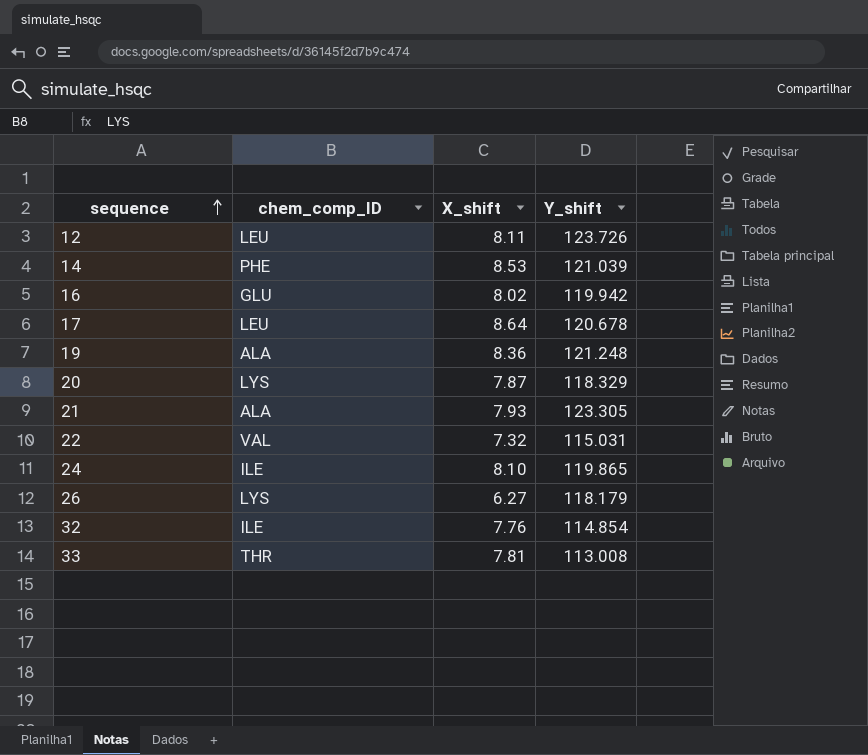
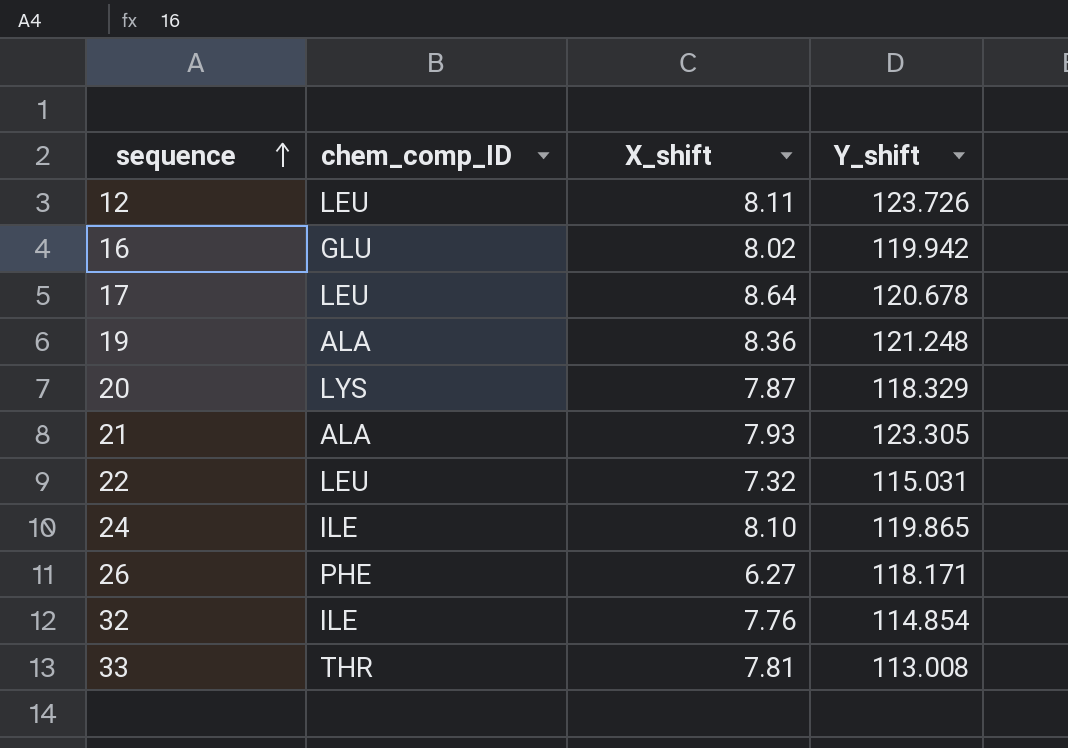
row 14: PHE | 8.53 | 121.039 -> none
22 | chem_comp_ID: VAL -> LEU
26 | chem_comp_ID: LYS -> PHE
26 | Y_shift: 118.179 -> 118.171

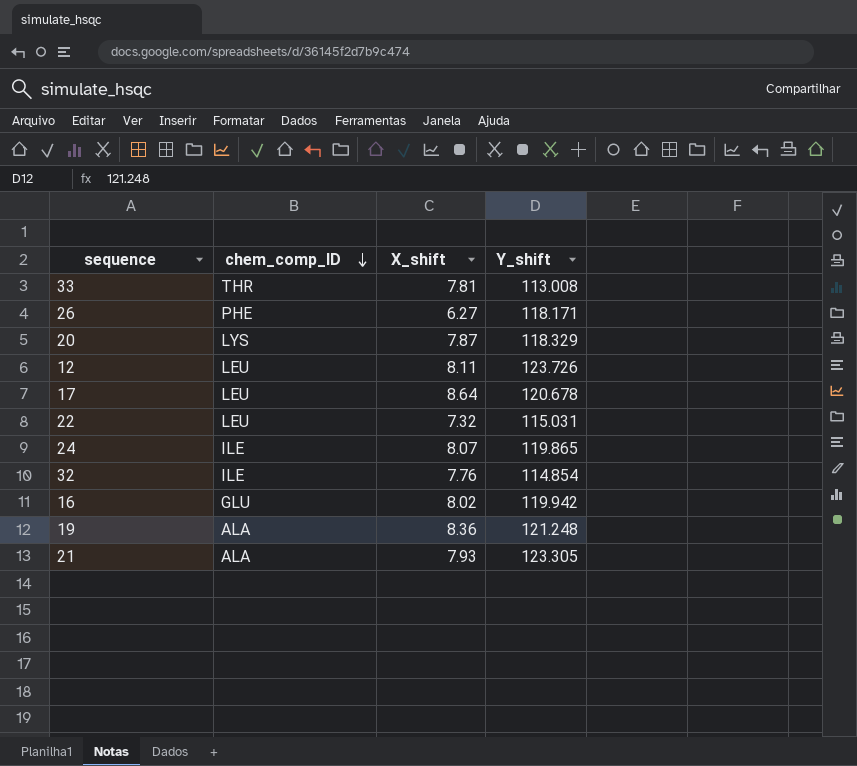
row order: sequence ascending -> chem_comp_ID descending
24 | X_shift: 8.10 -> 8.07

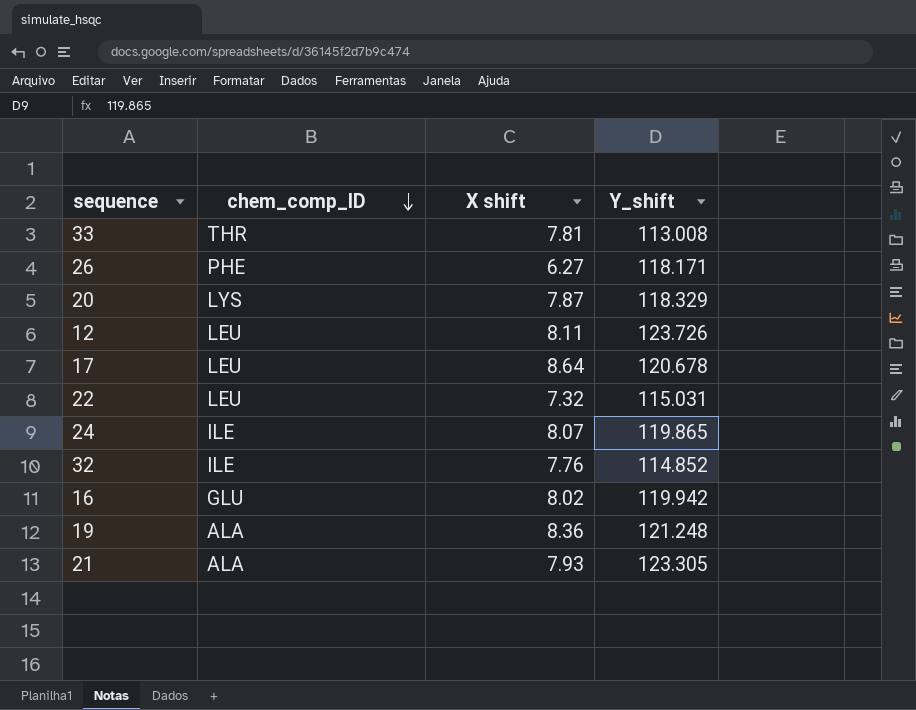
column name: X_shift -> X shift
32 | Y_shift: 114.854 -> 114.852

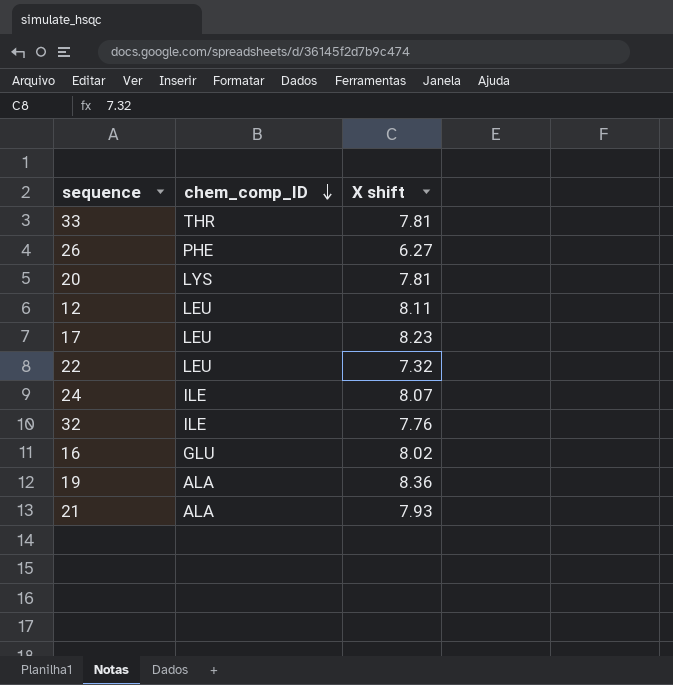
column Y_shift | position: 4 -> none
20 | X shift: 7.87 -> 7.81
17 | X shift: 8.64 -> 8.23

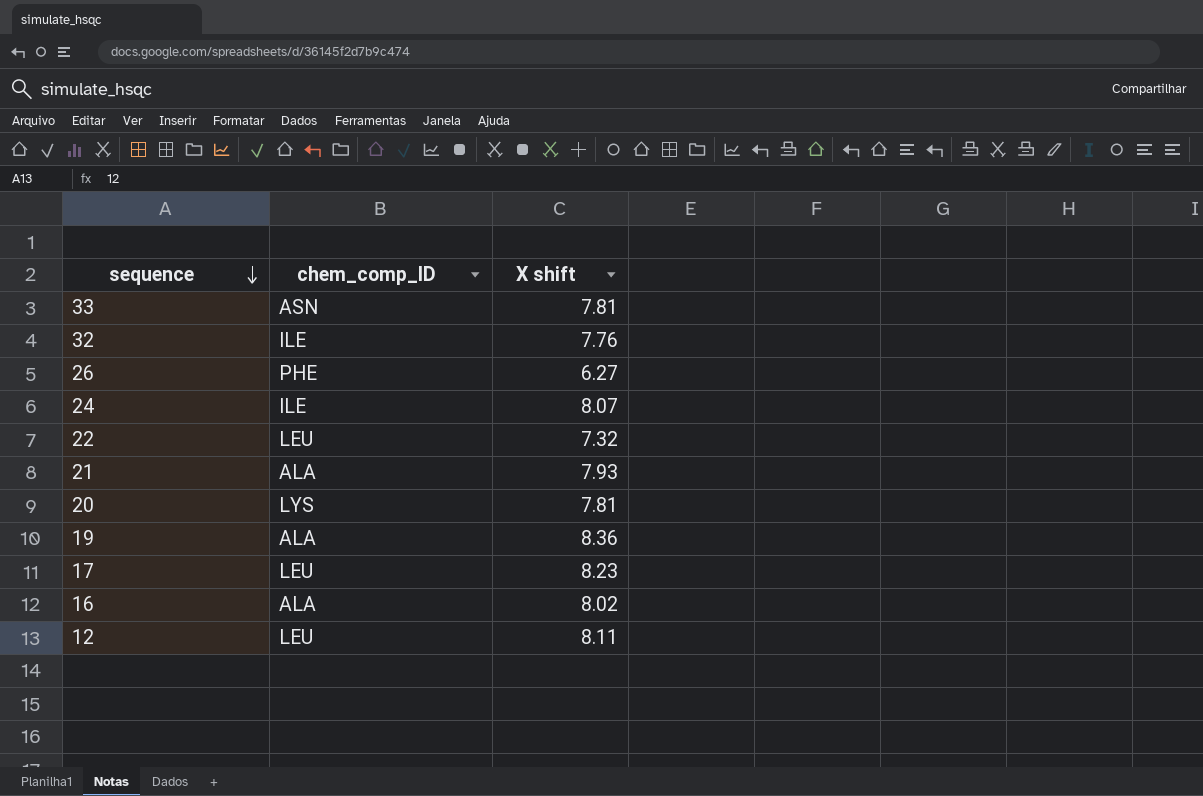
row order: chem_comp_ID descending -> sequence descending
33 | chem_comp_ID: THR -> ASN
16 | chem_comp_ID: GLU -> ALA

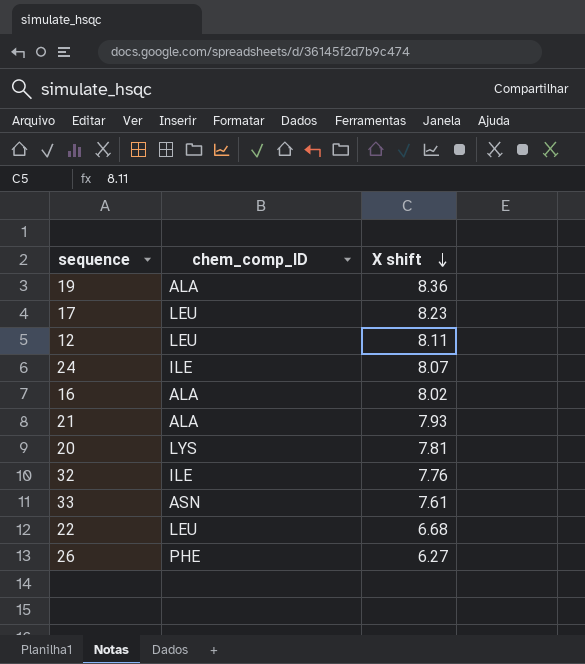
row order: sequence descending -> X shift descending
33 | X shift: 7.81 -> 7.61
22 | X shift: 7.32 -> 6.68

